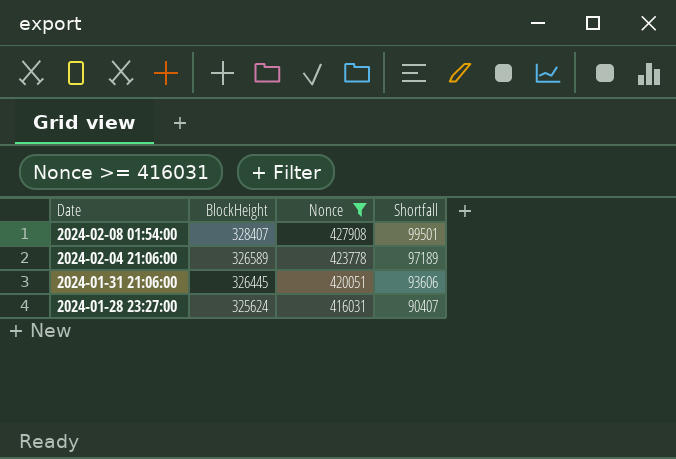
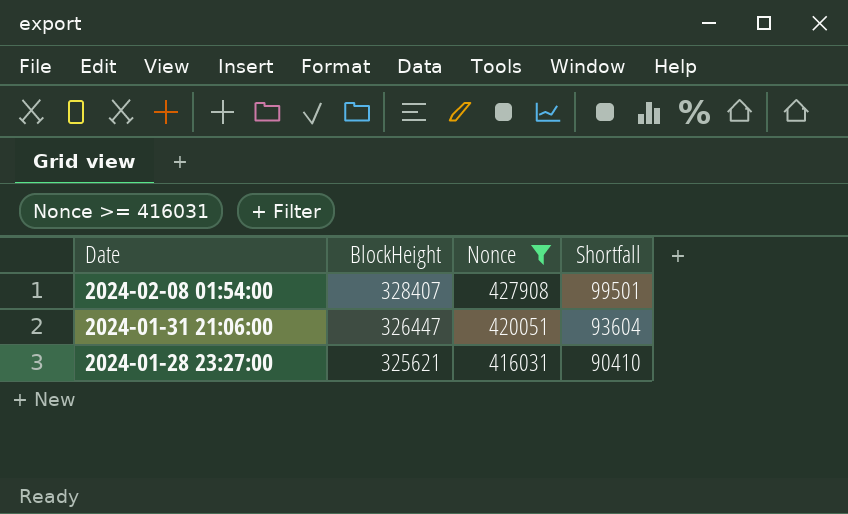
row 2024-02-04 21:06:00: 326589 | 423778 | 97189 -> none
2024-01-31 21:06:00 | BlockHeight: 326445 -> 326447
2024-01-31 21:06:00 | Shortfall: 93606 -> 93604
2024-01-28 23:27:00 | BlockHeight: 325624 -> 325621
2024-01-28 23:27:00 | Shortfall: 90407 -> 90410

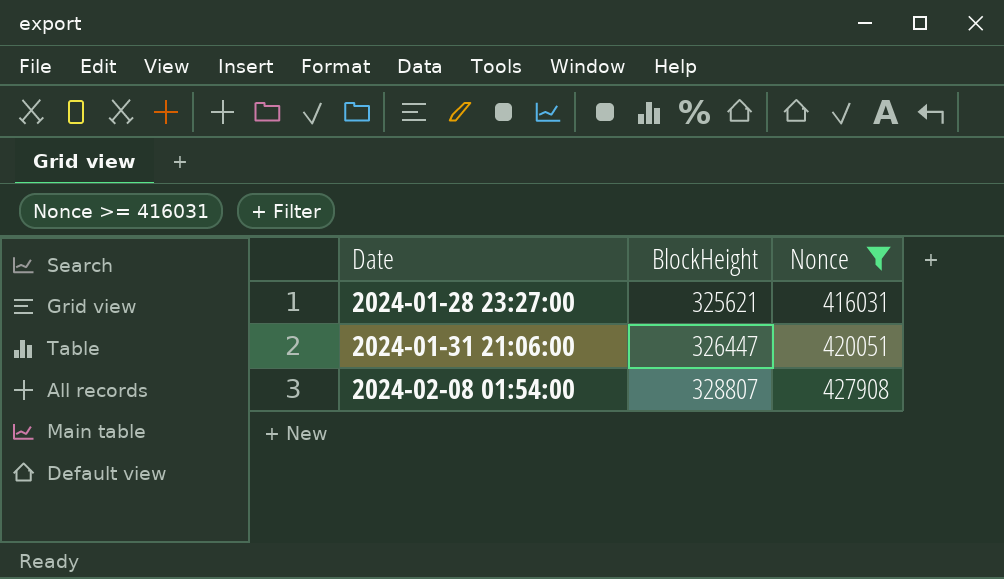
row order: Date descending -> Date ascending
column Shortfall | formula: [Nonce] - [BlockHeight] -> none
2024-02-08 01:54:00 | BlockHeight: 328407 -> 328807

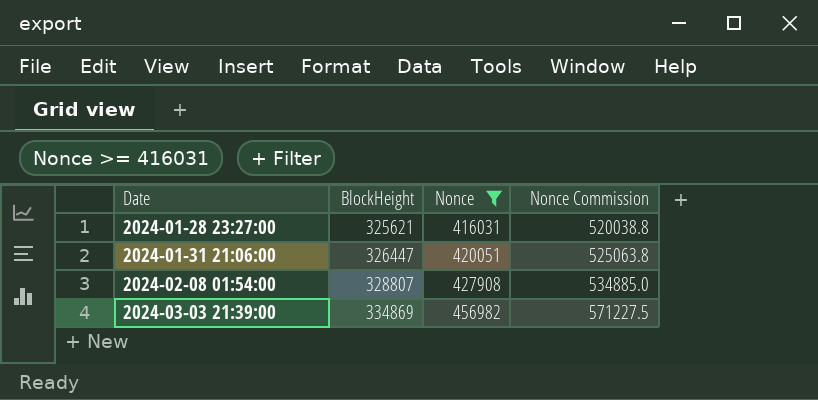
column Nonce Commission | formula: none -> [Nonce] * 1.25
row 2024-03-03 21:39:00: none -> 334869 | 456982 | 571227.5

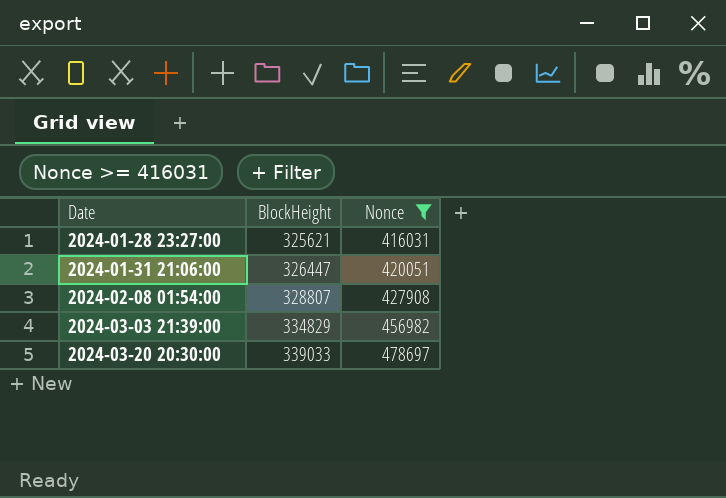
column Nonce Commission | formula: [Nonce] * 1.25 -> none
2024-03-03 21:39:00 | BlockHeight: 334869 -> 334829
row 2024-03-20 20:30:00: none -> 339033 | 478697

